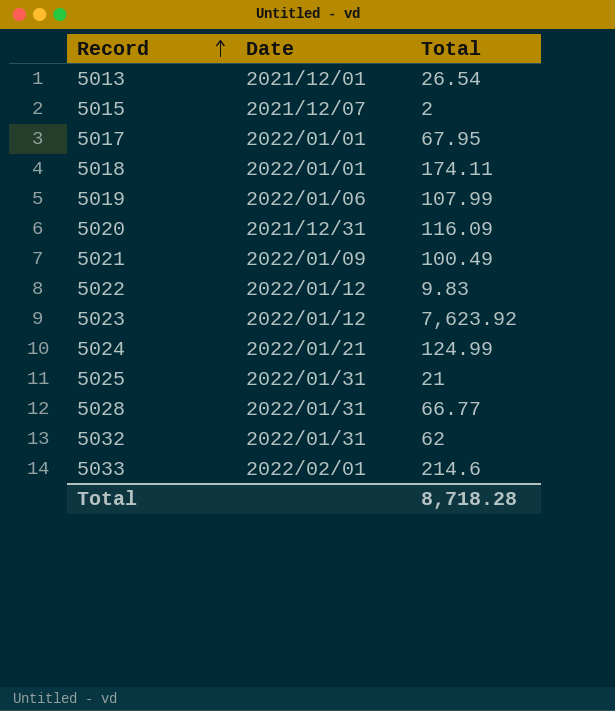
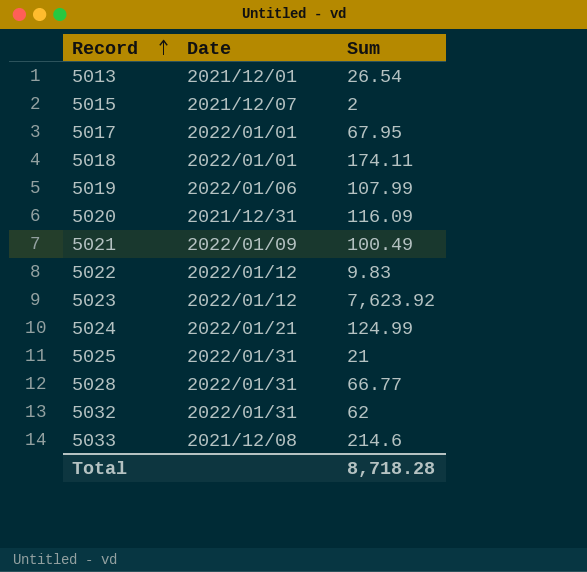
column name: Total -> Sum
5033 | Date: 2022/02/01 -> 2021/12/08

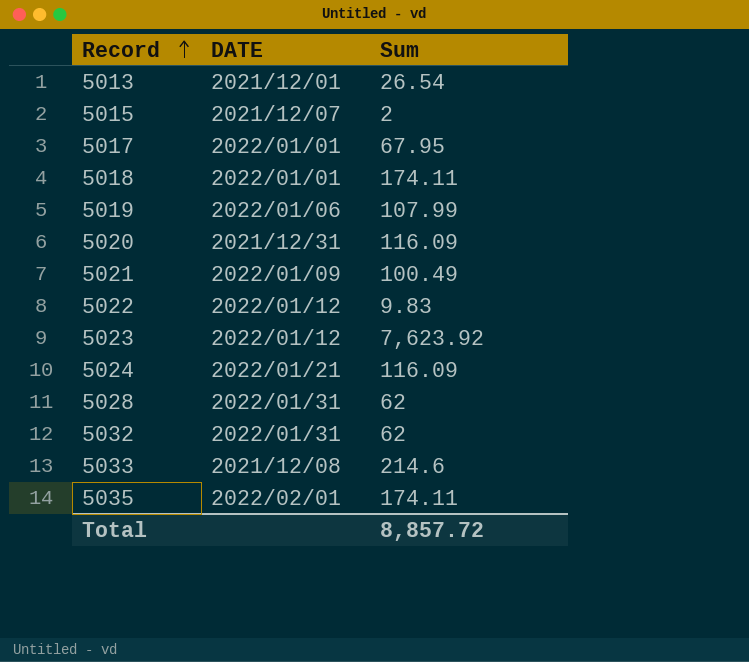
column name: Date -> DATE
row 5025: 2022/01/31 | 21 -> none
5024 | Sum: 124.99 -> 116.09
5028 | Sum: 66.77 -> 62
row 5035: none -> 2022/02/01 | 174.11
Total | Sum: 8,718.28 -> 8,857.72

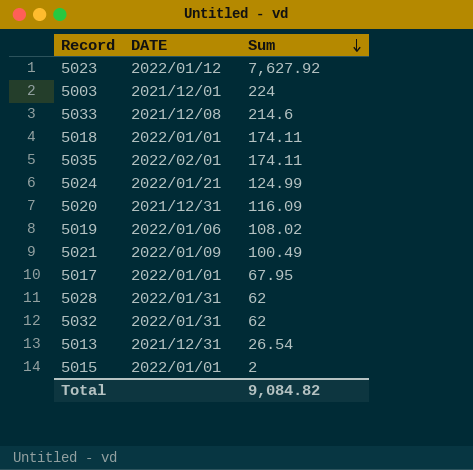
row order: Record ascending -> Sum descending
row 5022: 2022/01/12 | 9.83 -> none
5023 | Sum: 7,623.92 -> 7,627.92
row 5003: none -> 2021/12/01 | 224
5024 | Sum: 116.09 -> 124.99
5019 | Sum: 107.99 -> 108.02
5013 | DATE: 2021/12/01 -> 2021/12/31
5015 | DATE: 2021/12/07 -> 2022/01/01
Total | Sum: 8,857.72 -> 9,084.82

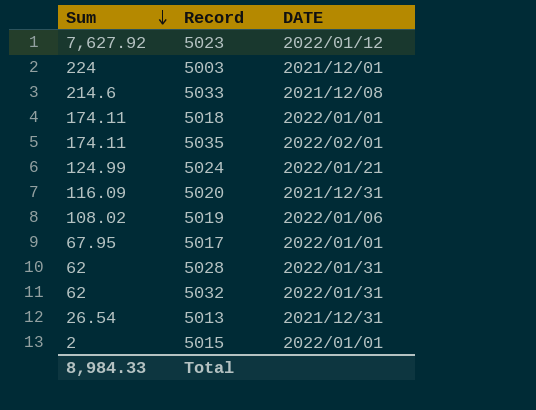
column Sum | position: 3 -> 1
row 5021: 2022/01/09 | 100.49 -> none
Total | Sum: 9,084.82 -> 8,984.33

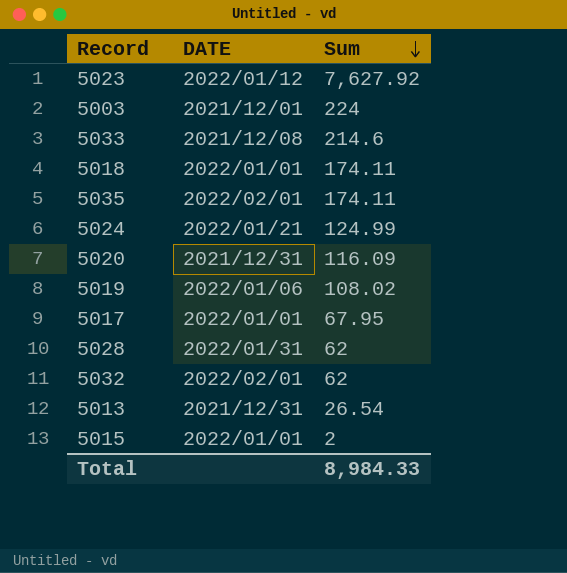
column Sum | position: 1 -> 3
5032 | DATE: 2022/01/31 -> 2022/02/01

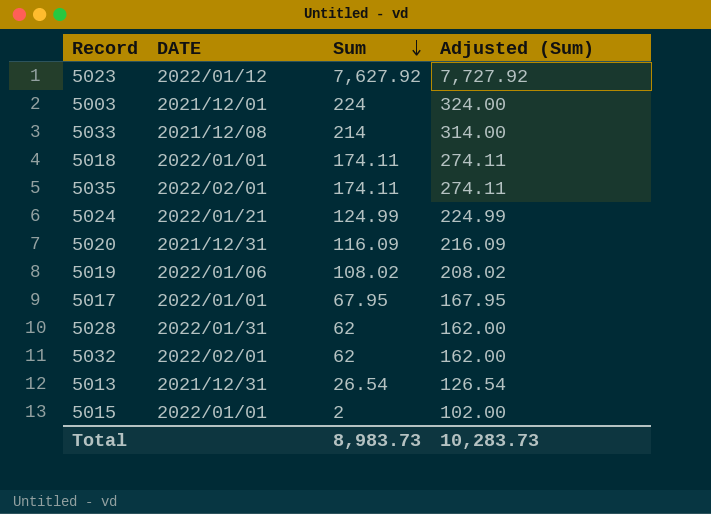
column Adjusted (Sum) | formula: none -> [Sum] + 100
5033 | Sum: 214.6 -> 214
Total | Sum: 8,984.33 -> 8,983.73

